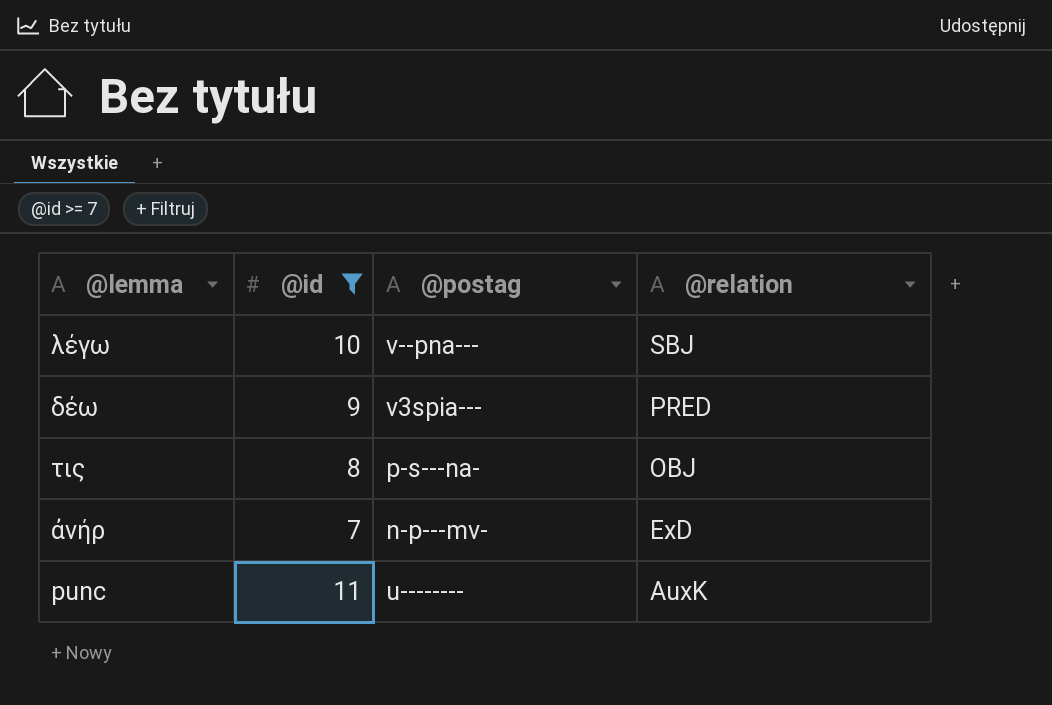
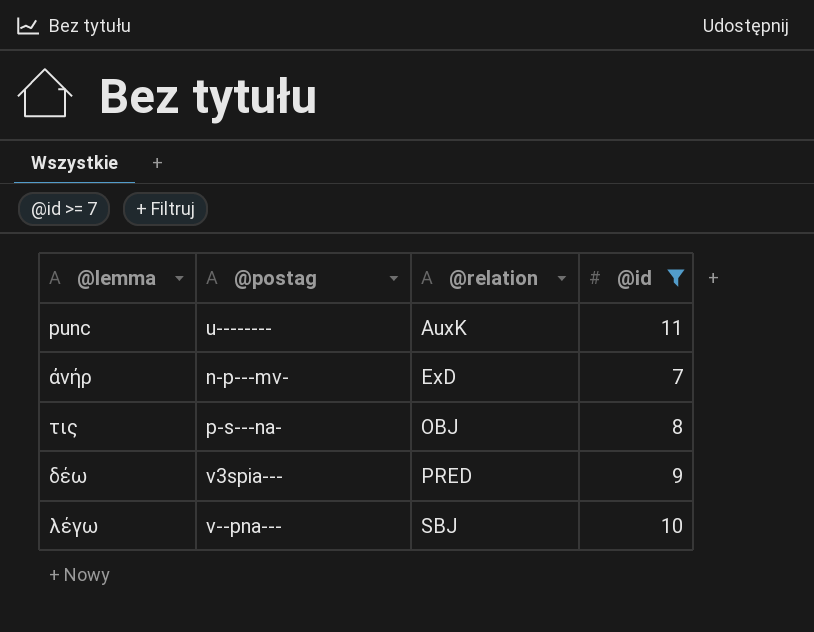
row order: @relation descending -> @relation ascending
column @id | position: 2 -> 4

